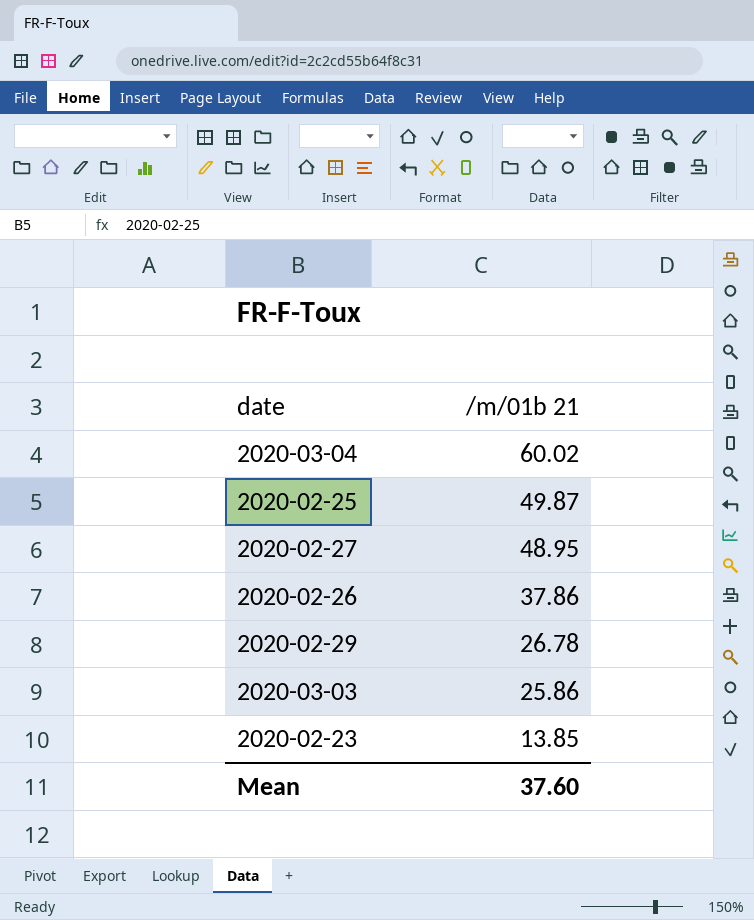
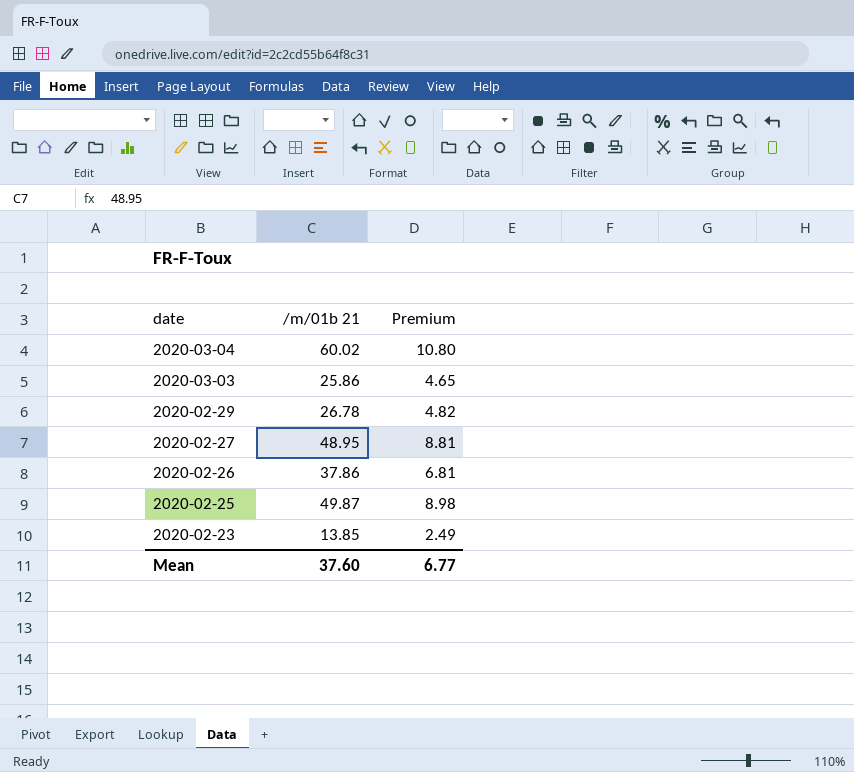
row order: /m/01b 21 descending -> date descending
column Premium | formula: none -> [/m/01b 21] * 0.18

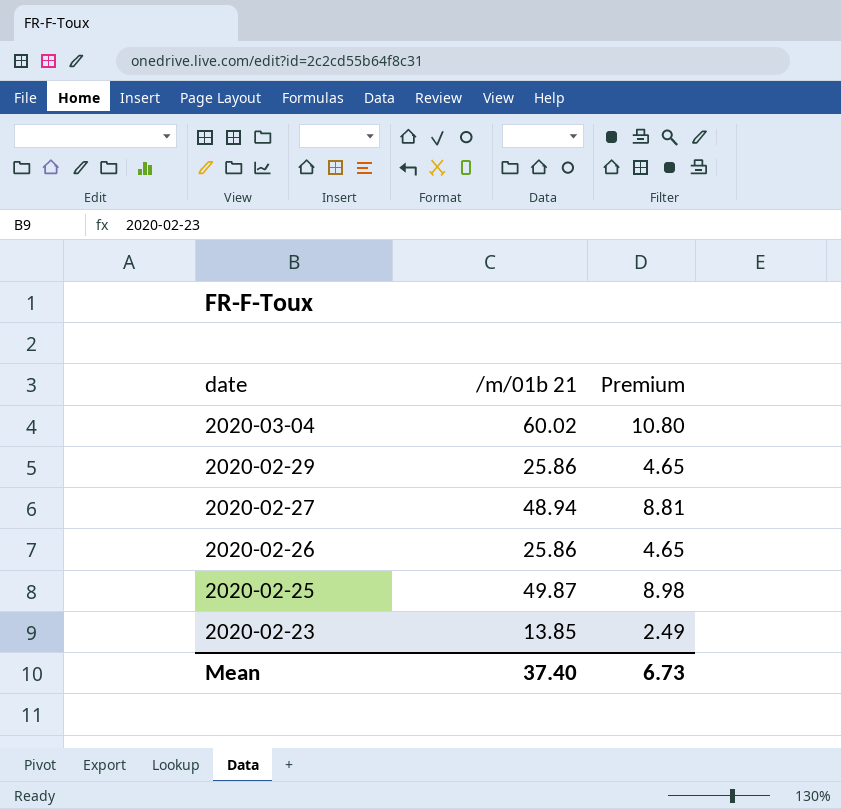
row 2020-03-03: 25.86 | 4.65 -> none
2020-02-29 | /m/01b 21: 26.78 -> 25.86
2020-02-29 | Premium: 4.82 -> 4.65
2020-02-27 | /m/01b 21: 48.95 -> 48.94
2020-02-26 | /m/01b 21: 37.86 -> 25.86
2020-02-26 | Premium: 6.81 -> 4.65
Mean | /m/01b 21: 37.60 -> 37.40
Mean | Premium: 6.77 -> 6.73

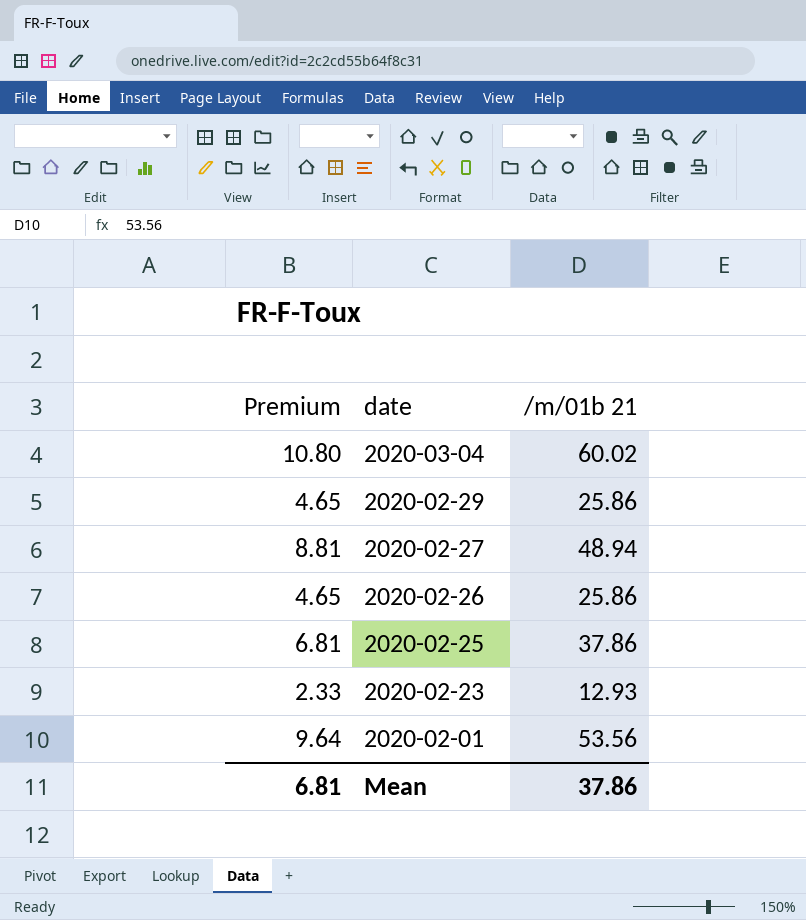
column Premium | position: 3 -> 1
2020-02-25 | Premium: 8.98 -> 6.81
2020-02-25 | /m/01b 21: 49.87 -> 37.86
2020-02-23 | Premium: 2.49 -> 2.33
2020-02-23 | /m/01b 21: 13.85 -> 12.93
row 2020-02-01: none -> 9.64 | 53.56
Mean | Premium: 6.73 -> 6.81
Mean | /m/01b 21: 37.40 -> 37.86

